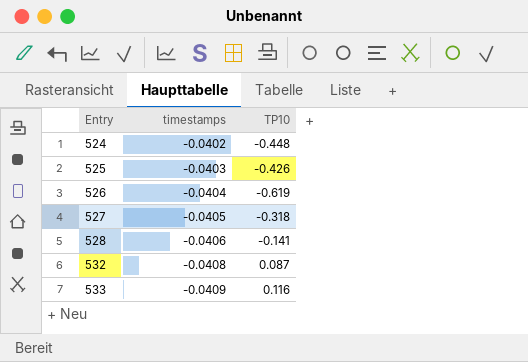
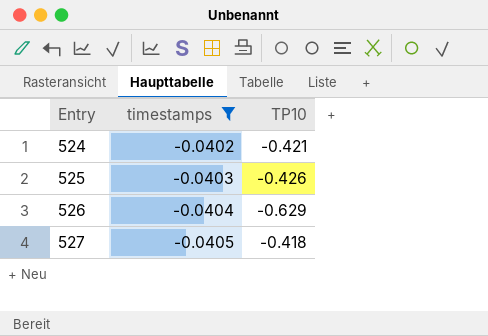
filter: none -> timestamps >= -0.0405
524 | TP10: -0.448 -> -0.421
526 | TP10: -0.619 -> -0.629
527 | TP10: -0.318 -> -0.418

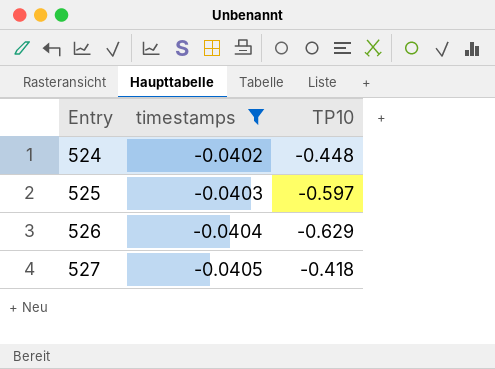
524 | TP10: -0.421 -> -0.448
525 | TP10: -0.426 -> -0.597

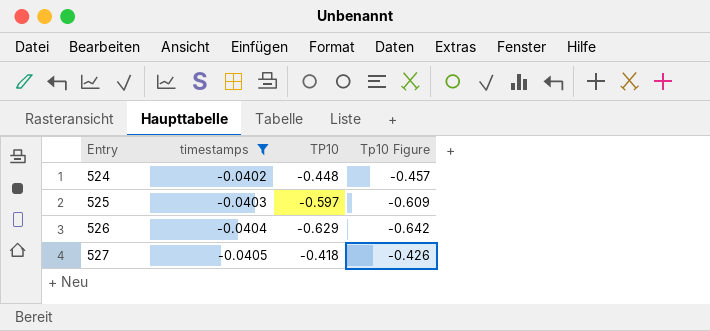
column Tp10 Figure | formula: none -> [TP10] * 1.02

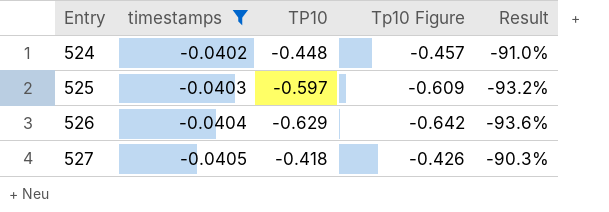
column Result | formula: none -> ([timestamps] - [TP10]) / [TP10]

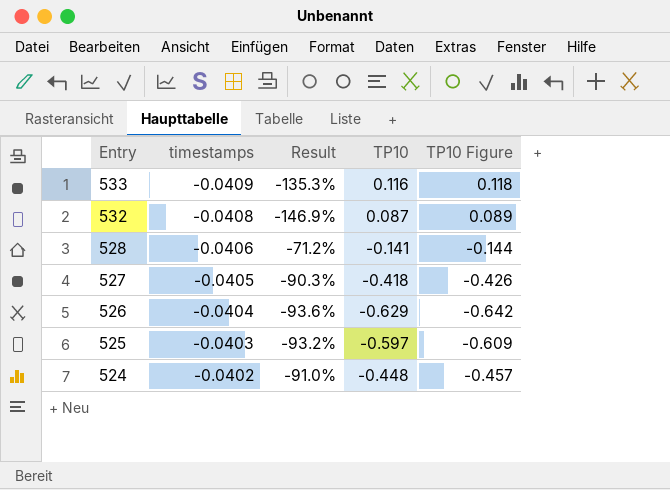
filter: timestamps >= -0.0405 -> none
row order: Entry ascending -> Entry descending
column Result | position: 5 -> 3
column name: Tp10 Figure -> TP10 Figure

